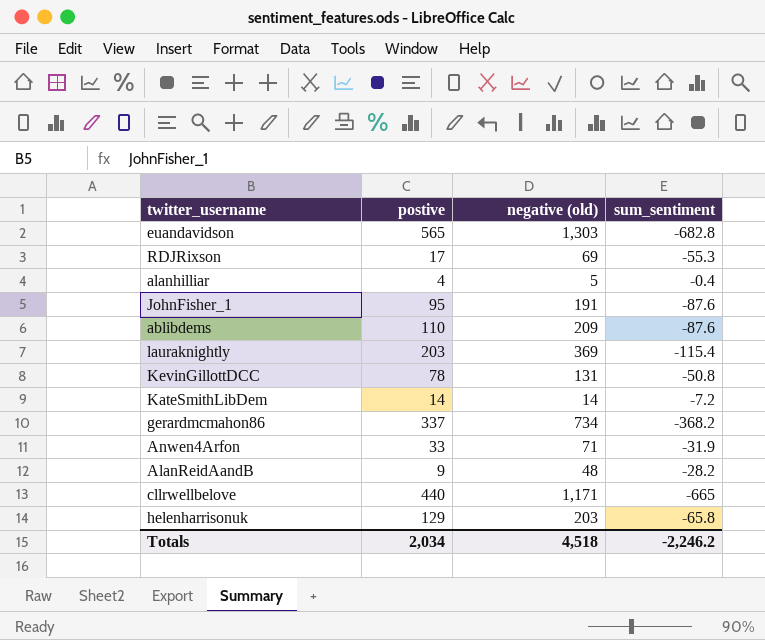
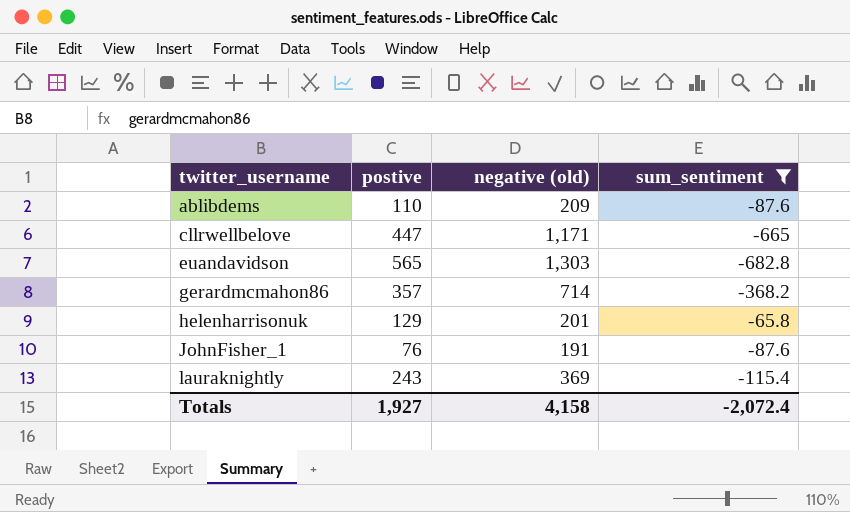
filter: none -> sum_sentiment <= -65.8
row order: none -> twitter_username ascending
cllrwellbelove | postive: 440 -> 447
gerardmcmahon86 | postive: 337 -> 357
gerardmcmahon86 | negative (old): 734 -> 714
helenharrisonuk | negative (old): 203 -> 201
JohnFisher_1 | postive: 95 -> 76
lauraknightly | postive: 203 -> 243
Totals | postive: 2,034 -> 1,927
Totals | negative (old): 4,518 -> 4,158
Totals | sum_sentiment: -2,246.2 -> -2,072.4

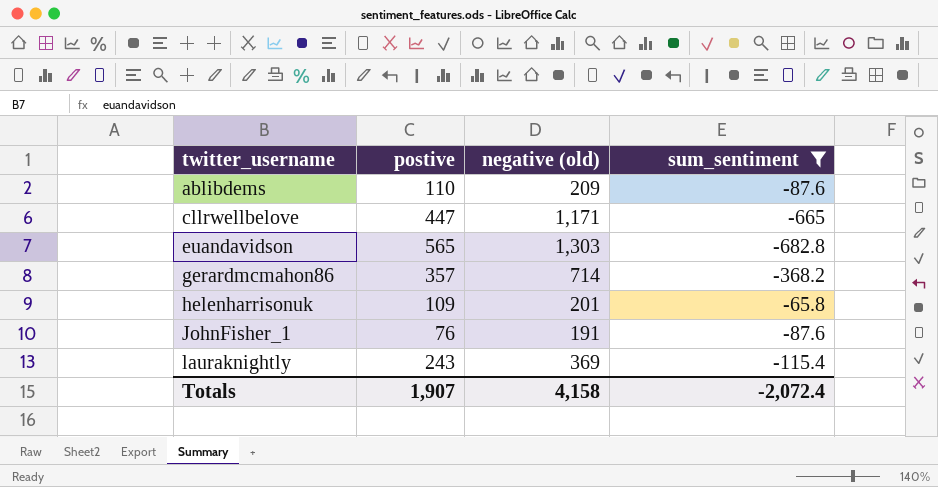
helenharrisonuk | postive: 129 -> 109
Totals | postive: 1,927 -> 1,907

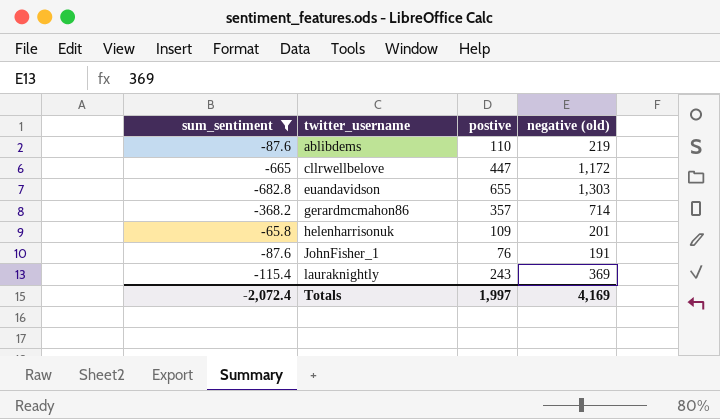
column sum_sentiment | position: 4 -> 1
ablibdems | negative (old): 209 -> 219
cllrwellbelove | negative (old): 1,171 -> 1,172
euandavidson | postive: 565 -> 655
Totals | postive: 1,907 -> 1,997
Totals | negative (old): 4,158 -> 4,169

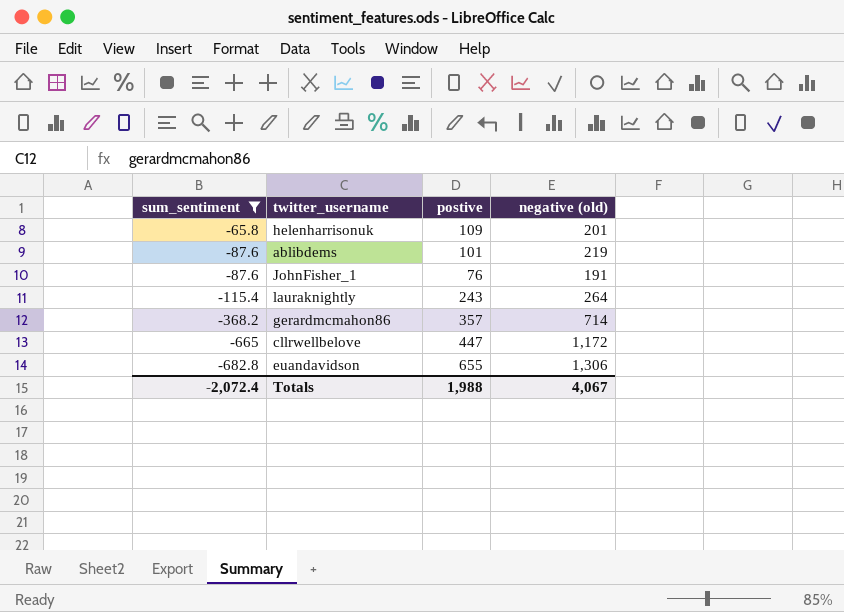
row order: twitter_username ascending -> sum_sentiment descending
ablibdems | postive: 110 -> 101
lauraknightly | negative (old): 369 -> 264
euandavidson | negative (old): 1,303 -> 1,306
Totals | postive: 1,997 -> 1,988
Totals | negative (old): 4,169 -> 4,067

